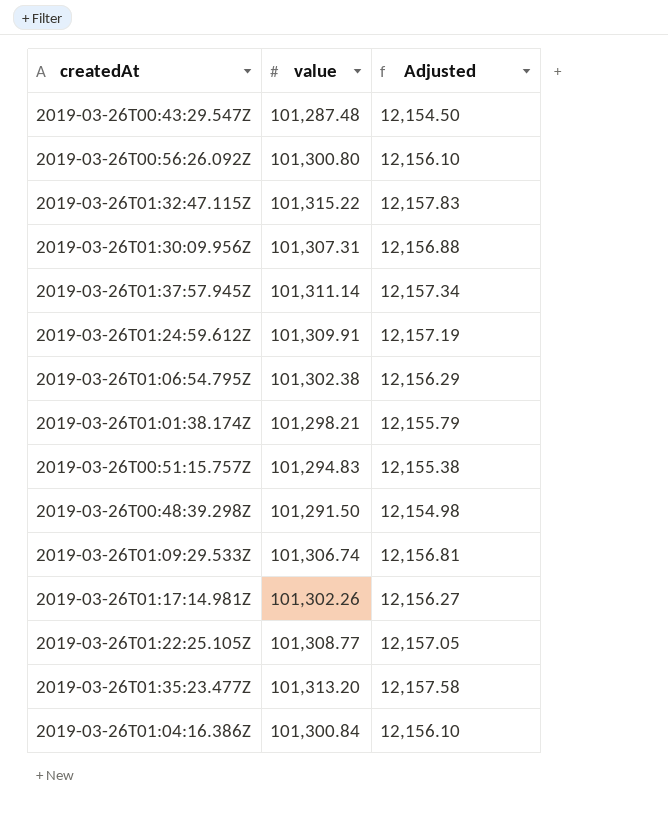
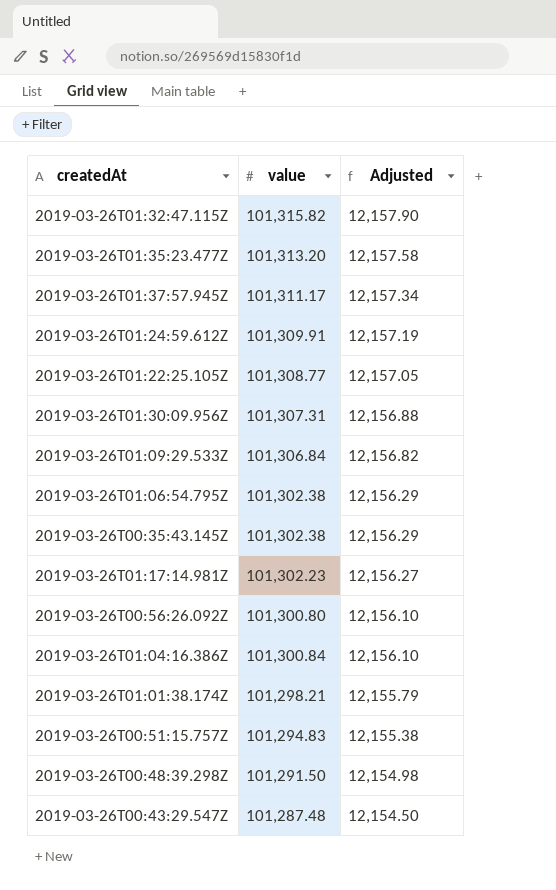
row order: none -> Adjusted descending
2019-03-26T01:32:47.115Z | value: 101,315.22 -> 101,315.82
2019-03-26T01:32:47.115Z | Adjusted: 12,157.83 -> 12,157.90
2019-03-26T01:37:57.945Z | value: 101,311.14 -> 101,311.17
2019-03-26T01:09:29.533Z | value: 101,306.74 -> 101,306.84
2019-03-26T01:09:29.533Z | Adjusted: 12,156.81 -> 12,156.82
row 2019-03-26T00:35:43.145Z: none -> 101,302.38 | 12,156.29
2019-03-26T01:17:14.981Z | value: 101,302.26 -> 101,302.23

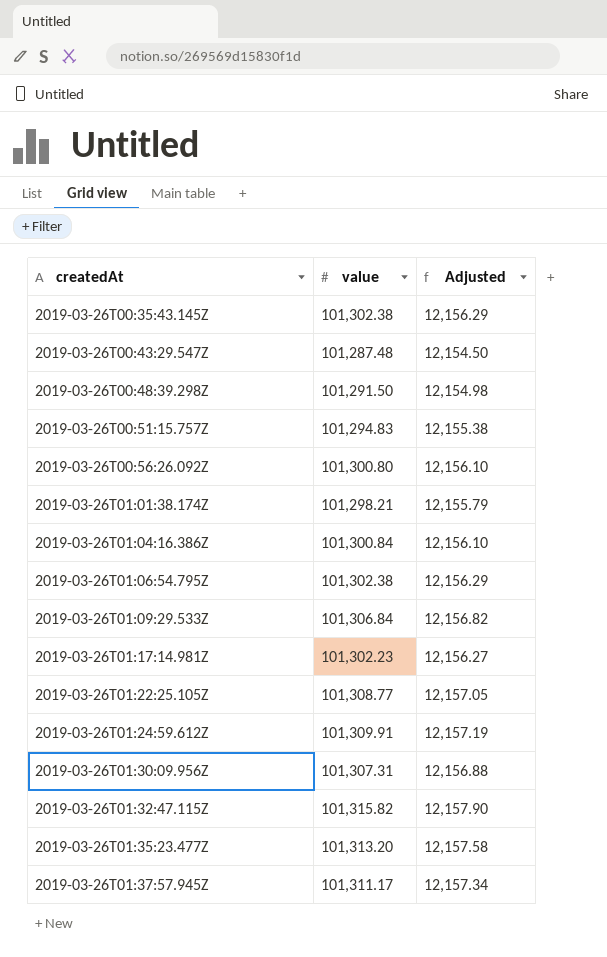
row order: Adjusted descending -> createdAt ascending

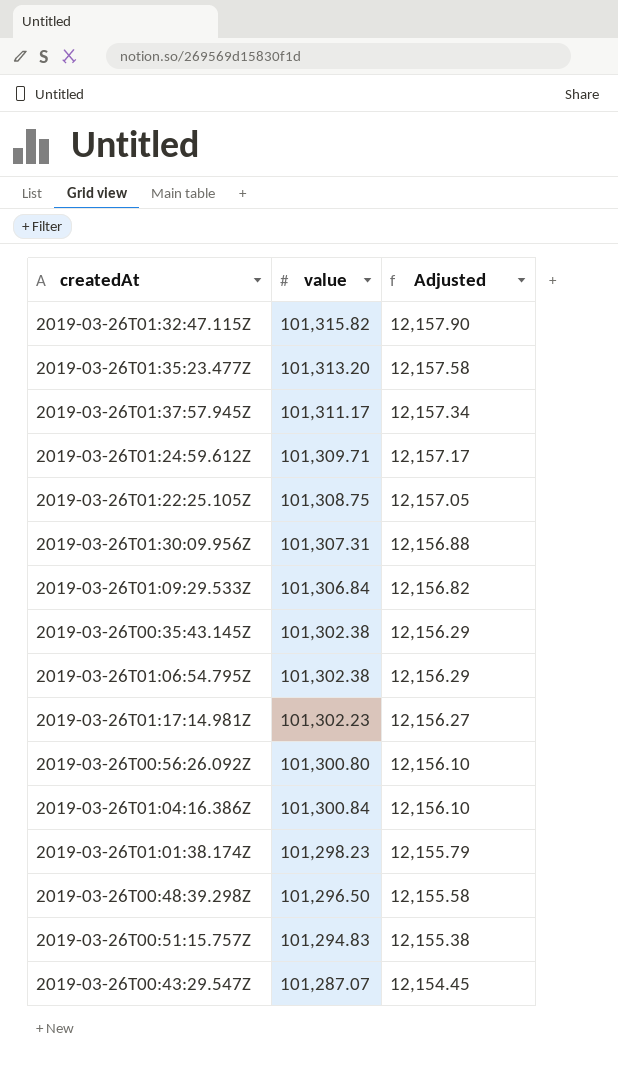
row order: createdAt ascending -> Adjusted descending
2019-03-26T01:24:59.612Z | value: 101,309.91 -> 101,309.71
2019-03-26T01:24:59.612Z | Adjusted: 12,157.19 -> 12,157.17
2019-03-26T01:22:25.105Z | value: 101,308.77 -> 101,308.75
2019-03-26T01:01:38.174Z | value: 101,298.21 -> 101,298.23
2019-03-26T00:48:39.298Z | value: 101,291.50 -> 101,296.50
2019-03-26T00:48:39.298Z | Adjusted: 12,154.98 -> 12,155.58
2019-03-26T00:43:29.547Z | value: 101,287.48 -> 101,287.07
2019-03-26T00:43:29.547Z | Adjusted: 12,154.50 -> 12,154.45

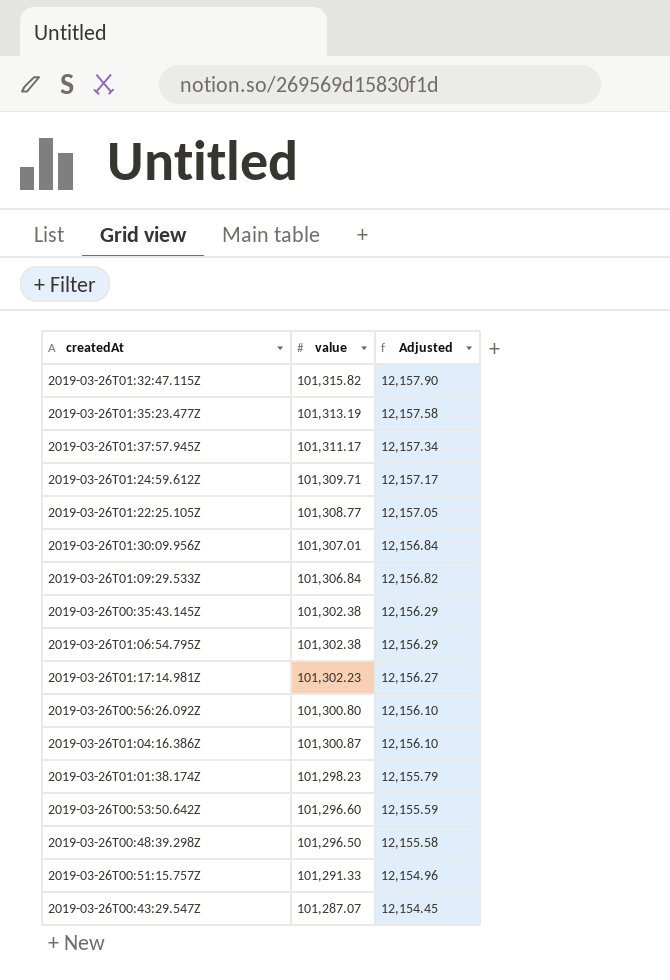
2019-03-26T01:35:23.477Z | value: 101,313.20 -> 101,313.19
2019-03-26T01:22:25.105Z | value: 101,308.75 -> 101,308.77
2019-03-26T01:30:09.956Z | value: 101,307.31 -> 101,307.01
2019-03-26T01:30:09.956Z | Adjusted: 12,156.88 -> 12,156.84
2019-03-26T01:04:16.386Z | value: 101,300.84 -> 101,300.87
row 2019-03-26T00:53:50.642Z: none -> 101,296.60 | 12,155.59
2019-03-26T00:51:15.757Z | value: 101,294.83 -> 101,291.33
2019-03-26T00:51:15.757Z | Adjusted: 12,155.38 -> 12,154.96

